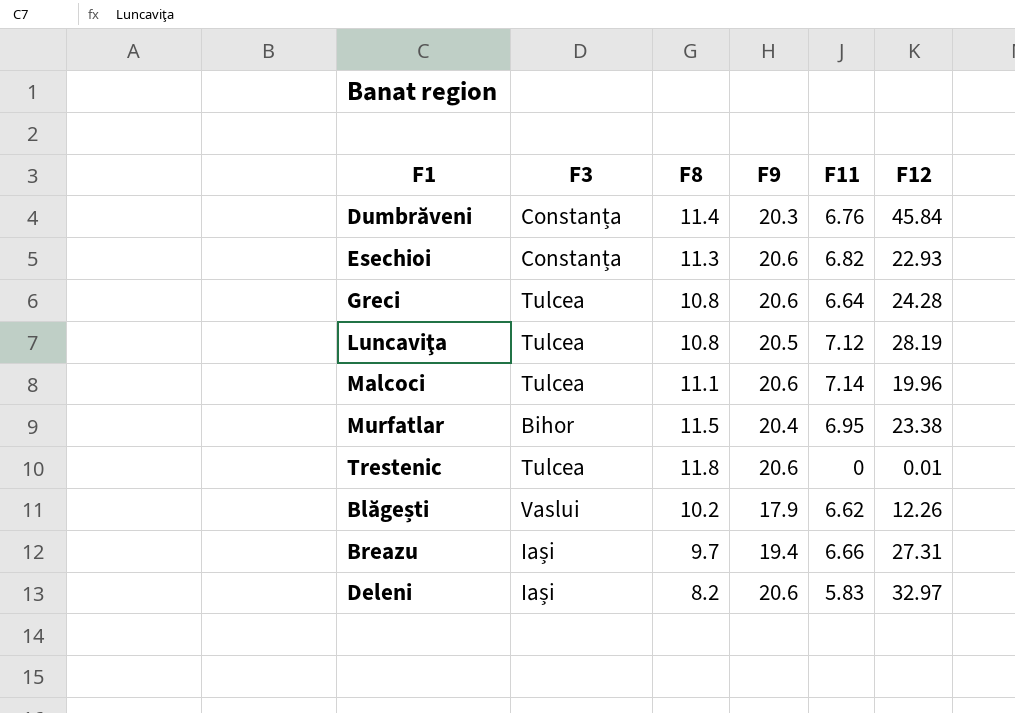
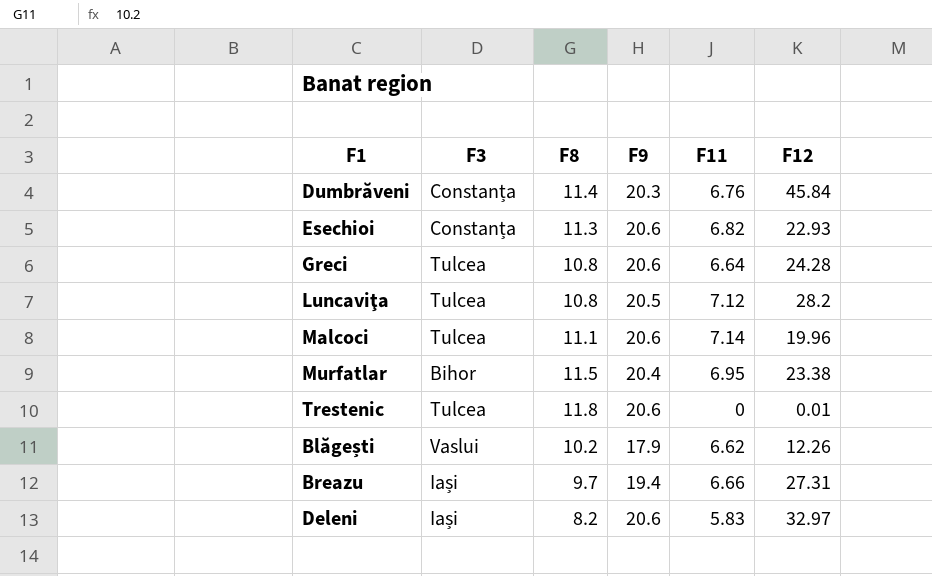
Luncaviţa | F12: 28.19 -> 28.2

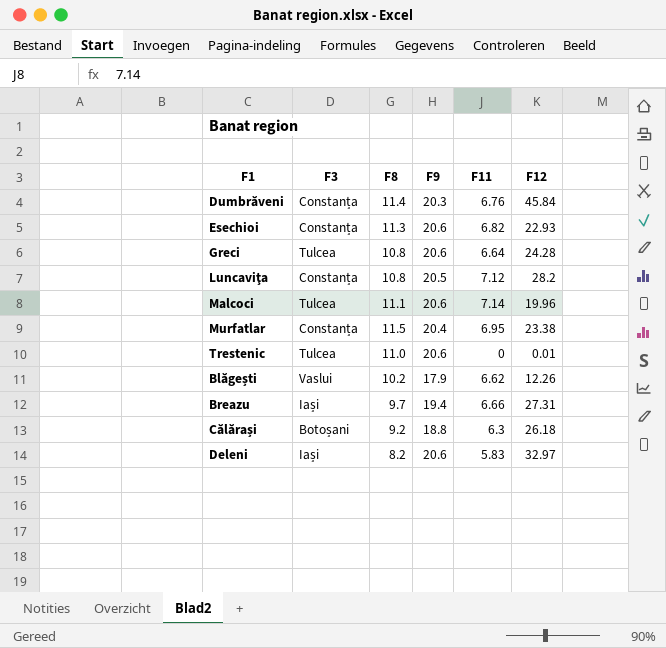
Luncaviţa | F3: Tulcea -> Constanța
Murfatlar | F3: Bihor -> Constanța
Trestenic | F8: 11.8 -> 11.0
row Călărași: none -> Botoșani | 9.2 | 18.8 | 6.3 | 26.18

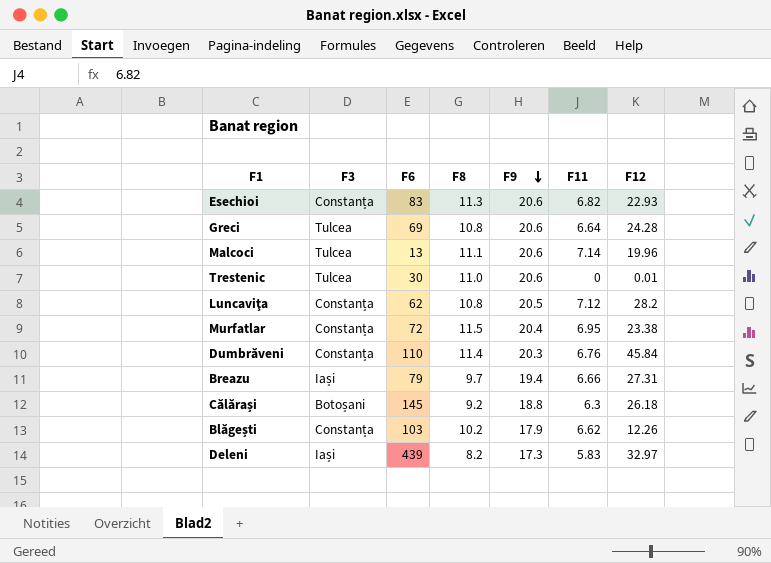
row order: none -> F9 descending
column F6 | position: none -> 3
Blăgești | F3: Vaslui -> Constanța
Deleni | F9: 20.6 -> 17.3

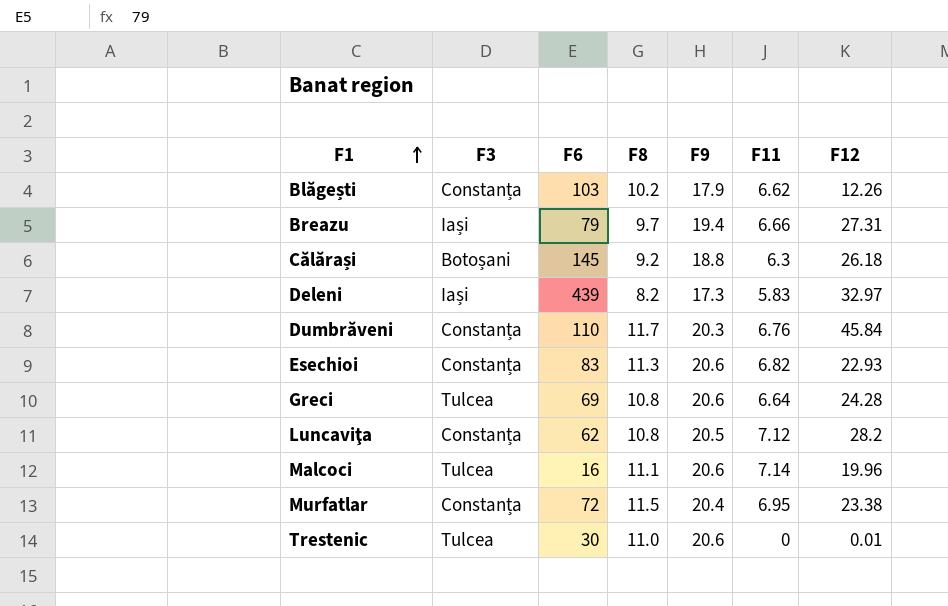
row order: F9 descending -> F1 ascending
Dumbrăveni | F8: 11.4 -> 11.7
Malcoci | F6: 13 -> 16

